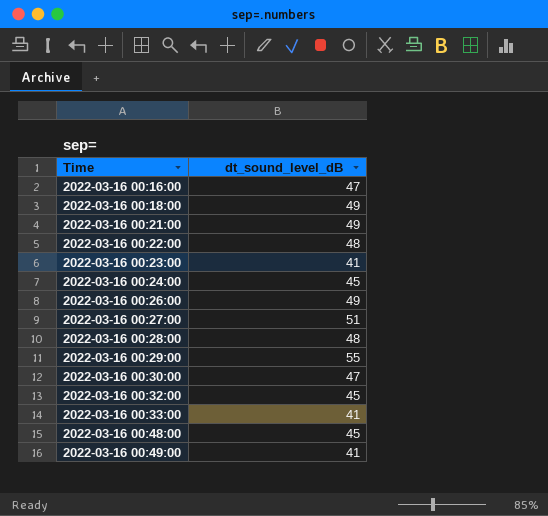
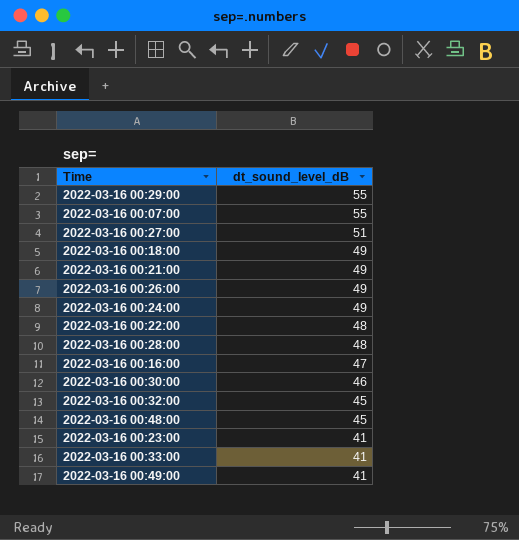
row order: Time ascending -> dt_sound_level_dB descending
row 2022-03-16 00:07:00: none -> 55
2022-03-16 00:24:00 | dt_sound_level_dB: 45 -> 49
2022-03-16 00:30:00 | dt_sound_level_dB: 47 -> 46

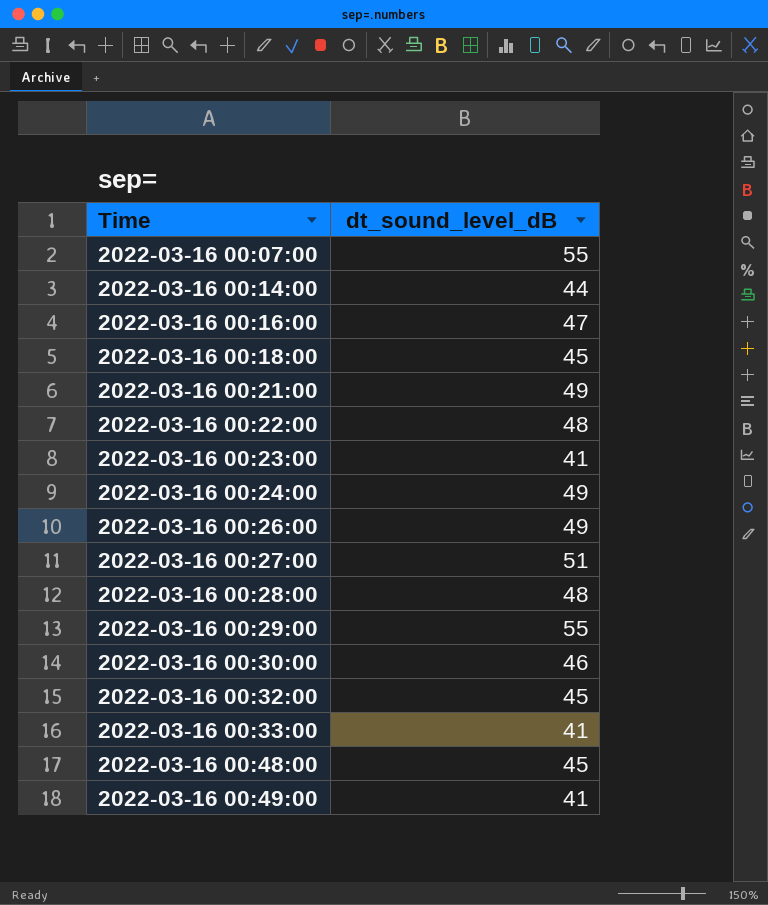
row order: dt_sound_level_dB descending -> Time ascending
row 2022-03-16 00:14:00: none -> 44
2022-03-16 00:18:00 | dt_sound_level_dB: 49 -> 45

